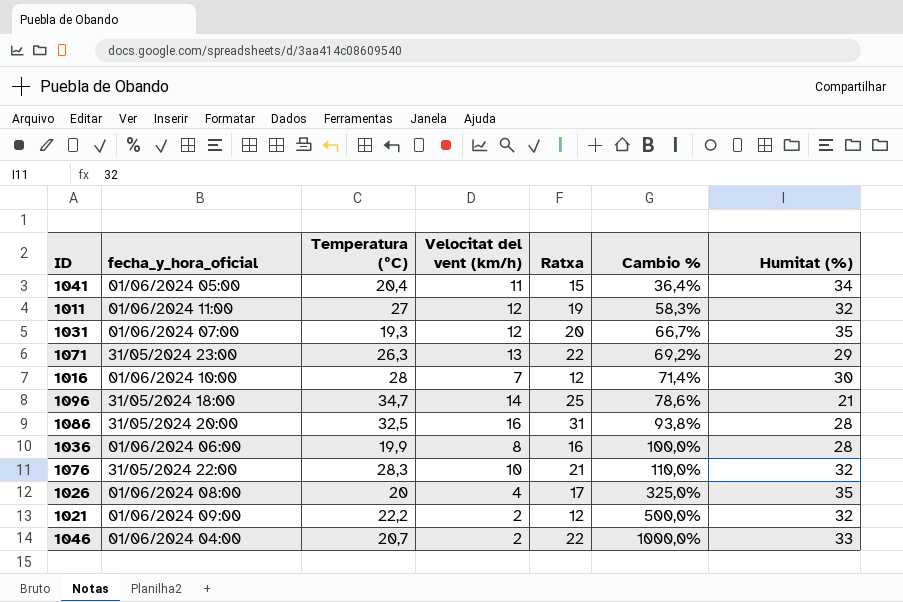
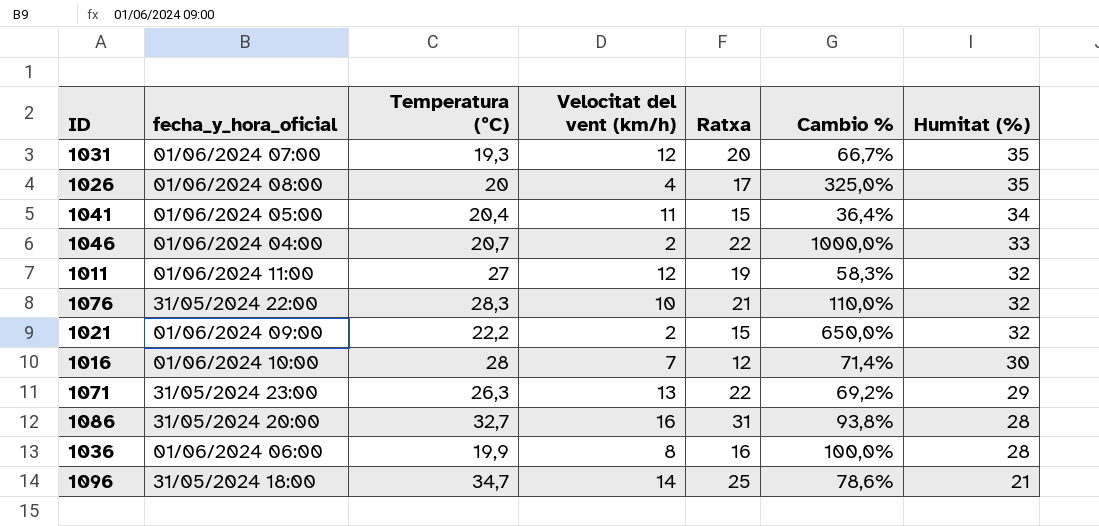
row order: Cambio % ascending -> Humitat (%) descending
1021 | Ratxa: 12 -> 15
1021 | Cambio %: 500,0% -> 650,0%
1086 | Temperatura (ºC): 32,5 -> 32,7

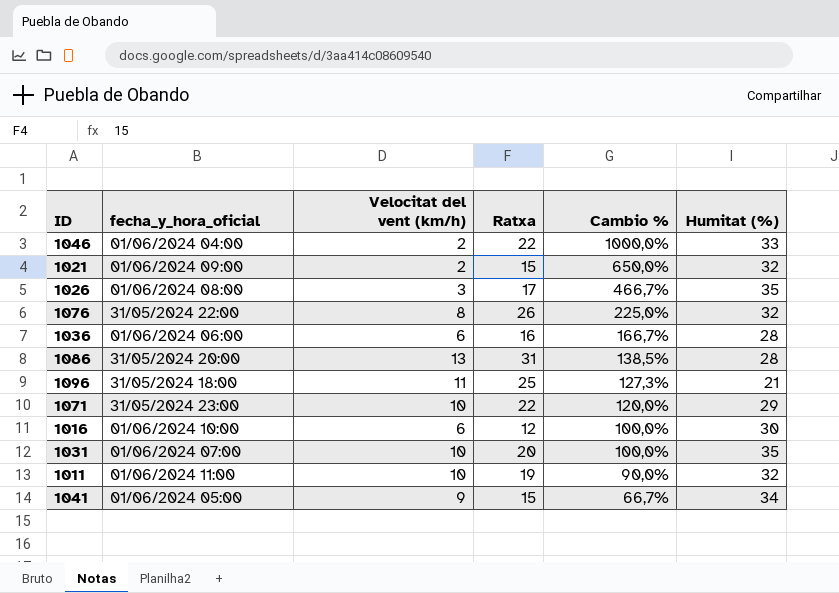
row order: Humitat (%) descending -> Cambio % descending
column Temperatura (ºC) | position: 3 -> none
1026 | Velocitat del vent (km/h): 4 -> 3
1026 | Cambio %: 325,0% -> 466,7%
1076 | Velocitat del vent (km/h): 10 -> 8
1076 | Ratxa: 21 -> 26
1076 | Cambio %: 110,0% -> 225,0%
1036 | Velocitat del vent (km/h): 8 -> 6
1036 | Cambio %: 100,0% -> 166,7%
1086 | Velocitat del vent (km/h): 16 -> 13
1086 | Cambio %: 93,8% -> 138,5%
1096 | Velocitat del vent (km/h): 14 -> 11
1096 | Cambio %: 78,6% -> 127,3%
1071 | Velocitat del vent (km/h): 13 -> 10
1071 | Cambio %: 69,2% -> 120,0%
1016 | Velocitat del vent (km/h): 7 -> 6
1016 | Cambio %: 71,4% -> 100,0%
1031 | Velocitat del vent (km/h): 12 -> 10
1031 | Cambio %: 66,7% -> 100,0%
1011 | Velocitat del vent (km/h): 12 -> 10
1011 | Cambio %: 58,3% -> 90,0%
1041 | Velocitat del vent (km/h): 11 -> 9
1041 | Cambio %: 36,4% -> 66,7%

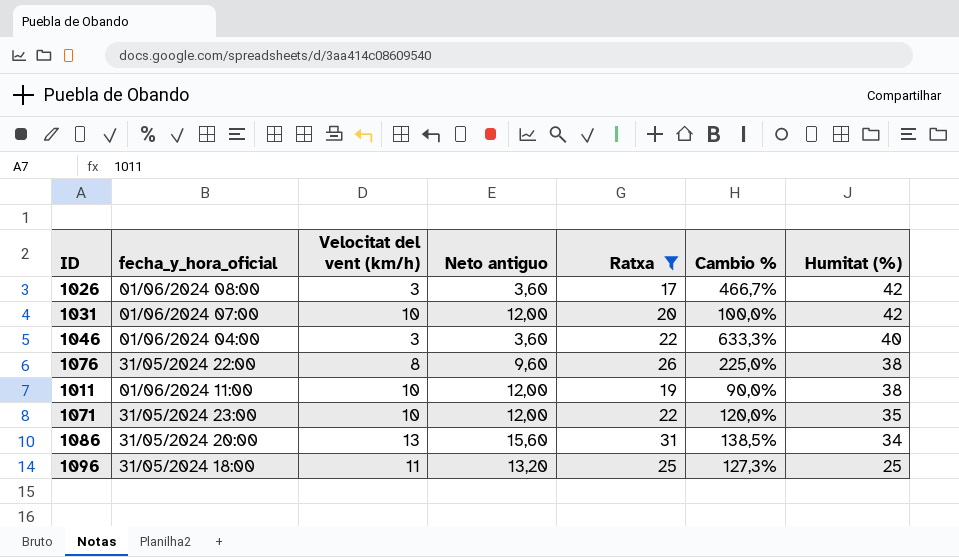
filter: none -> Ratxa >= 17
row order: Cambio % descending -> Humitat (%) descending
column Neto antiguo | formula: none -> [Velocitat del vent (km/h)] * 1,2
1026 | Humitat (%): 35 -> 42
1031 | Humitat (%): 35 -> 42
1046 | Velocitat del vent (km/h): 2 -> 3
1046 | Cambio %: 1000,0% -> 633,3%
1046 | Humitat (%): 33 -> 40
1076 | Humitat (%): 32 -> 38
1011 | Humitat (%): 32 -> 38
1071 | Humitat (%): 29 -> 35
1086 | Humitat (%): 28 -> 34
1096 | Humitat (%): 21 -> 25

